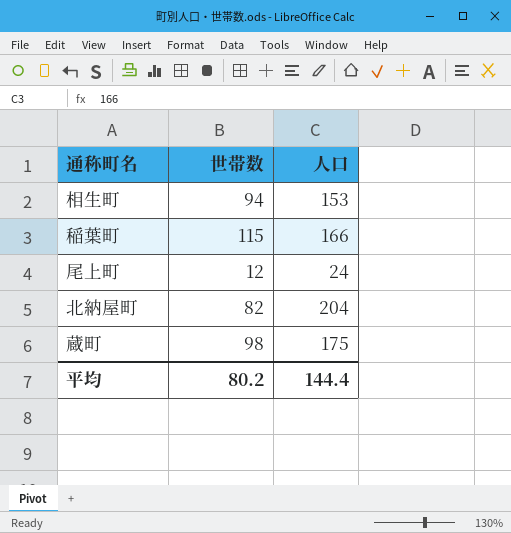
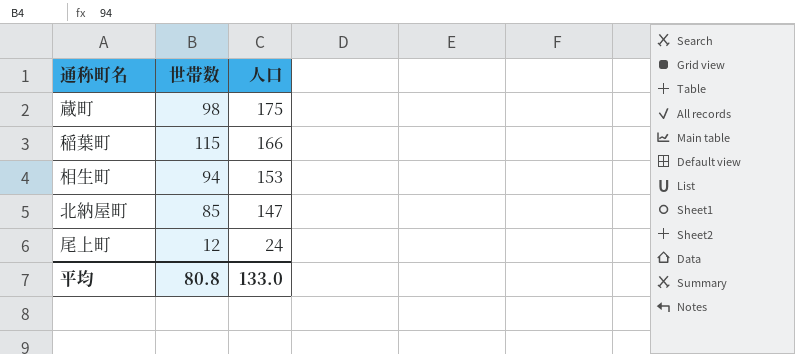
row order: none -> 人口 descending
北納屋町 | 世帯数: 82 -> 85
北納屋町 | 人口: 204 -> 147
平均 | 世帯数: 80.2 -> 80.8
平均 | 人口: 144.4 -> 133.0

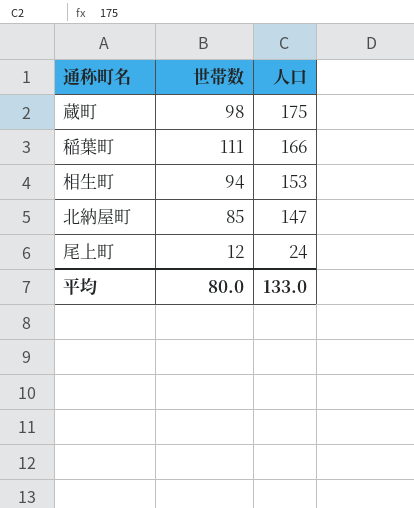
稲葉町 | 世帯数: 115 -> 111
平均 | 世帯数: 80.8 -> 80.0

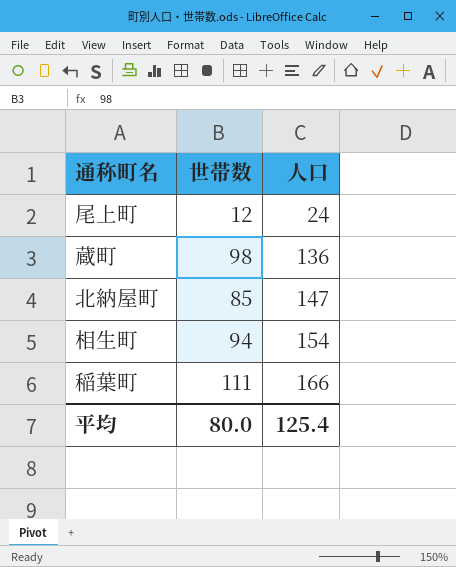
row order: 人口 descending -> 人口 ascending
蔵町 | 人口: 175 -> 136
相生町 | 人口: 153 -> 154
平均 | 人口: 133.0 -> 125.4

